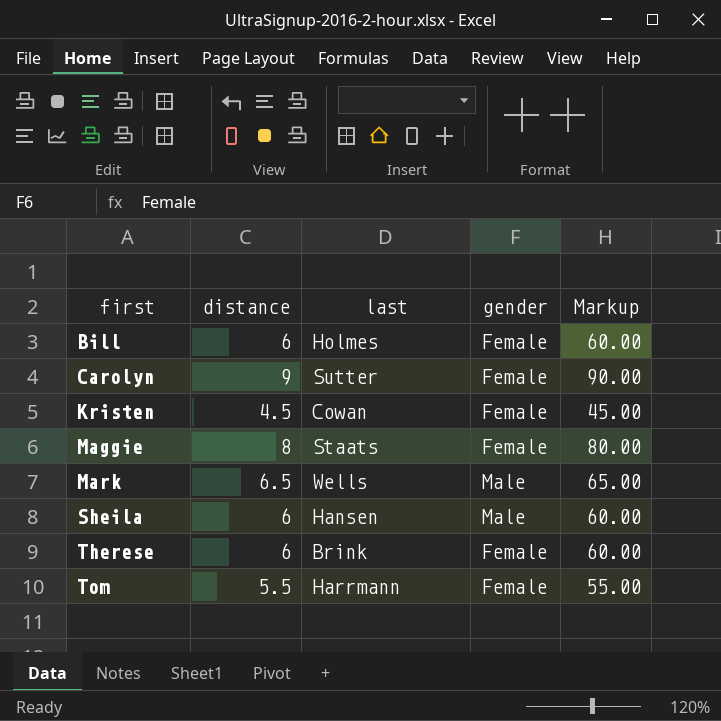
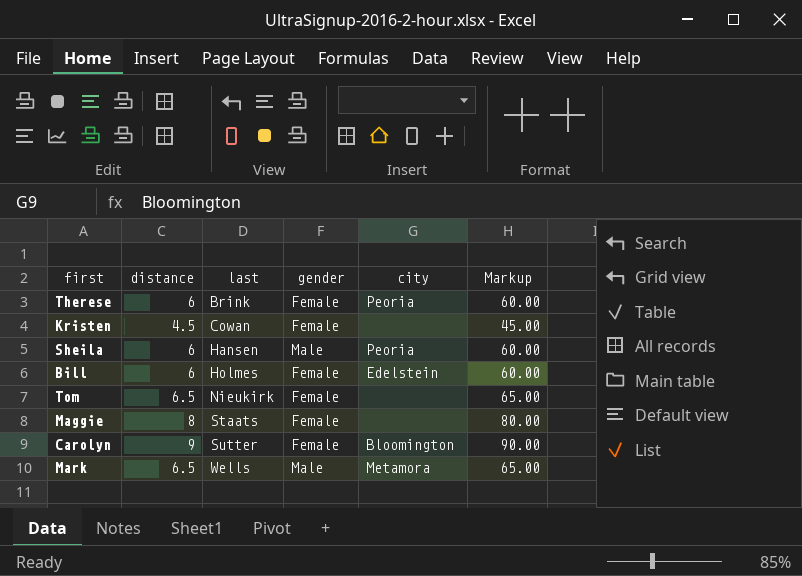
row order: first ascending -> last ascending
column city | position: none -> 5
Tom | distance: 5.5 -> 6.5
Tom | last: Harrmann -> Nieukirk
Tom | Markup: 55.00 -> 65.00

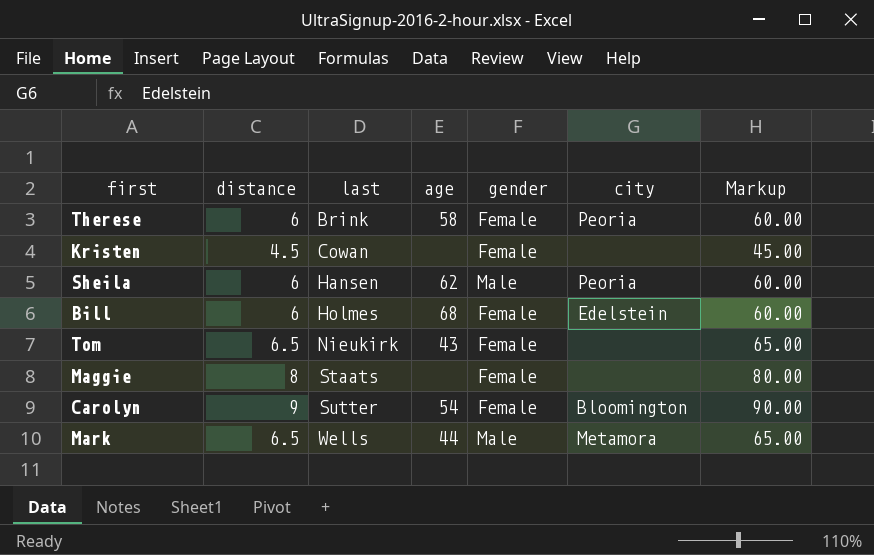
column age | position: none -> 4

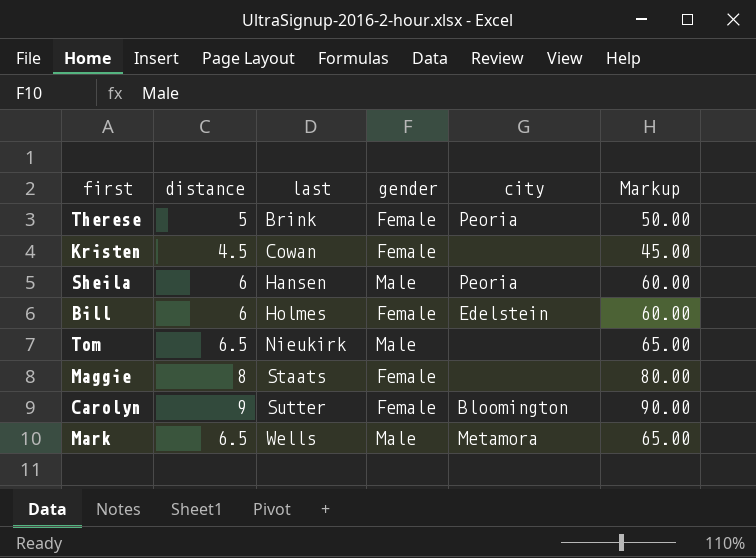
column age | position: 4 -> none
Therese | distance: 6 -> 5
Therese | Markup: 60.00 -> 50.00
Tom | gender: Female -> Male

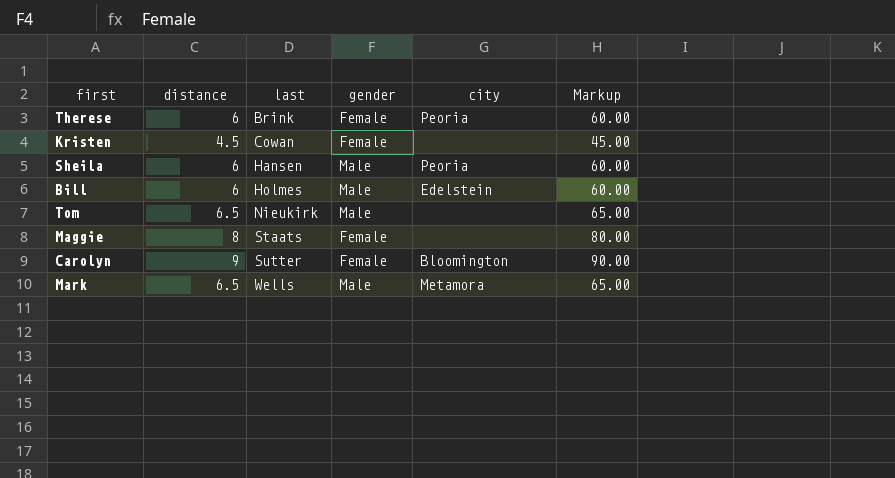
Therese | distance: 5 -> 6
Therese | Markup: 50.00 -> 60.00
Bill | gender: Female -> Male

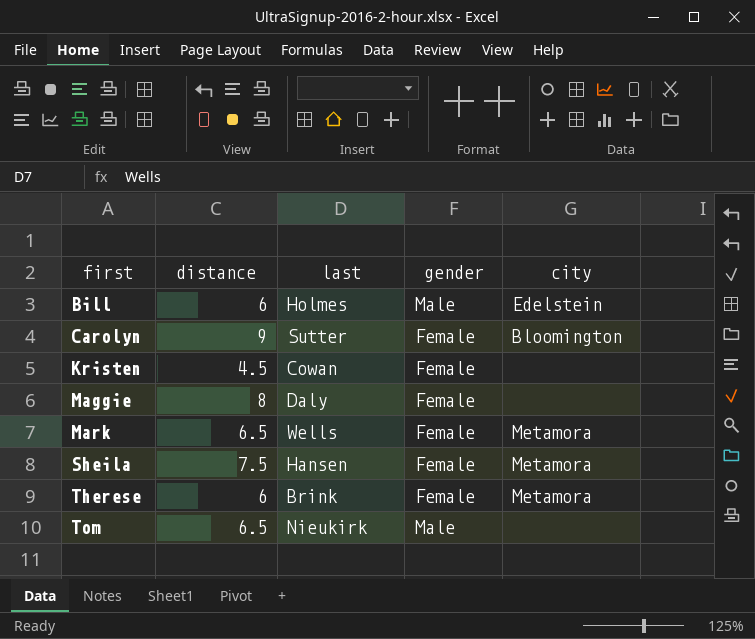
row order: last ascending -> first ascending
column Markup | formula: [distance] * 10 -> none
Maggie | last: Staats -> Daly
Mark | gender: Male -> Female
Sheila | distance: 6 -> 7.5
Sheila | gender: Male -> Female
Sheila | city: Peoria -> Metamora
Therese | city: Peoria -> Metamora

